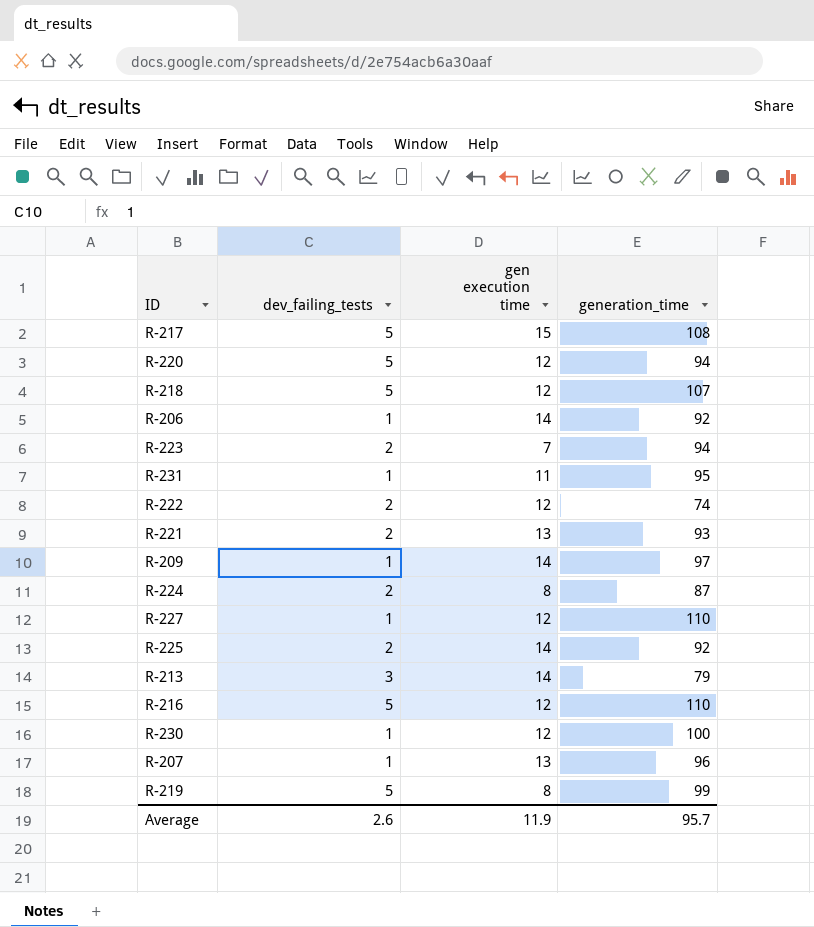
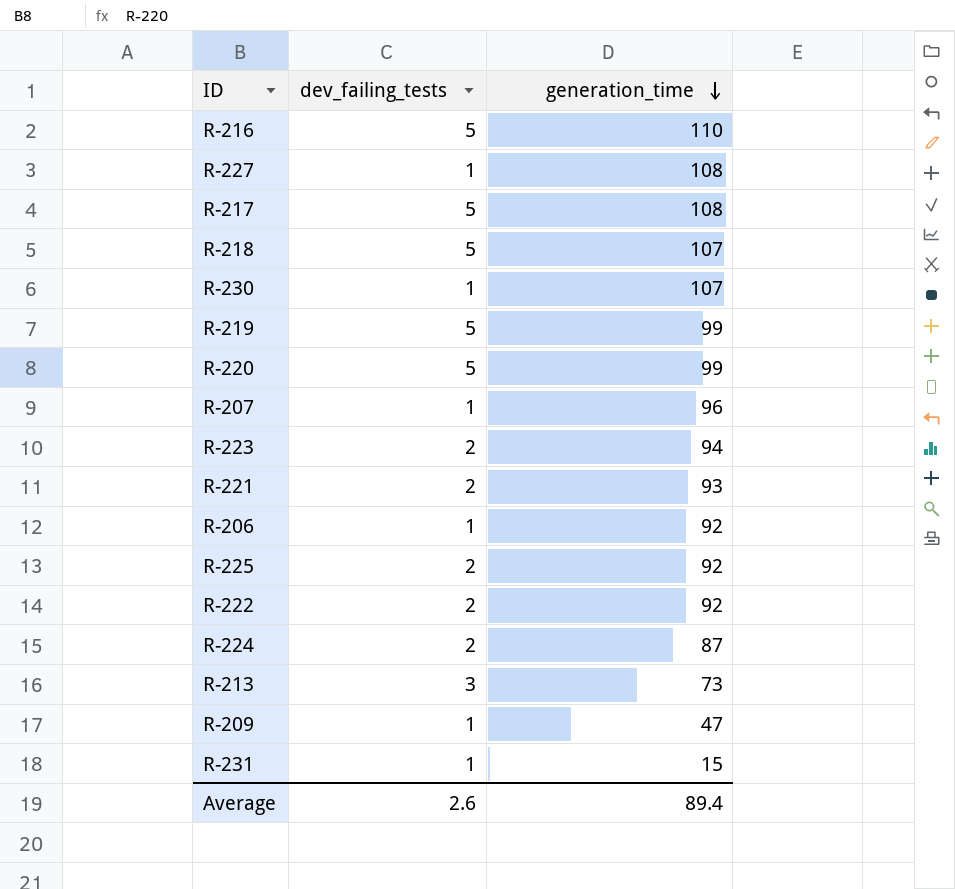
row order: none -> generation_time descending
column gen execution time | position: 3 -> none
R-227 | generation_time: 110 -> 108
R-230 | generation_time: 100 -> 107
R-220 | generation_time: 94 -> 99
R-222 | generation_time: 74 -> 92
R-213 | generation_time: 79 -> 73
R-209 | generation_time: 97 -> 47
R-231 | generation_time: 95 -> 15
Average | generation_time: 95.7 -> 89.4

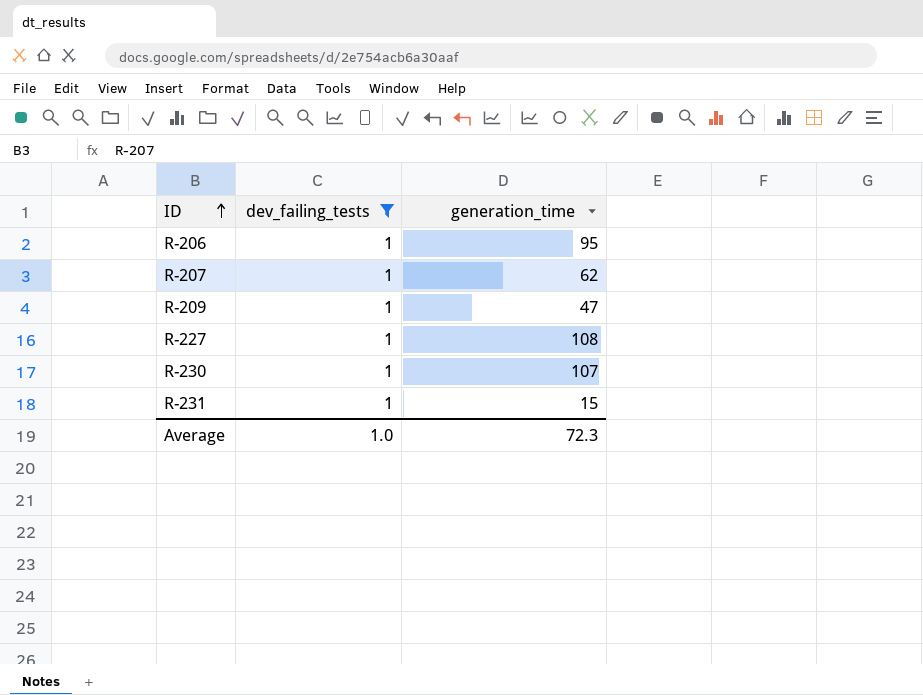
filter: none -> dev_failing_tests = 1
row order: generation_time descending -> ID ascending
R-206 | generation_time: 92 -> 95
R-207 | generation_time: 96 -> 62
Average | dev_failing_tests: 2.6 -> 1.0
Average | generation_time: 89.4 -> 72.3

